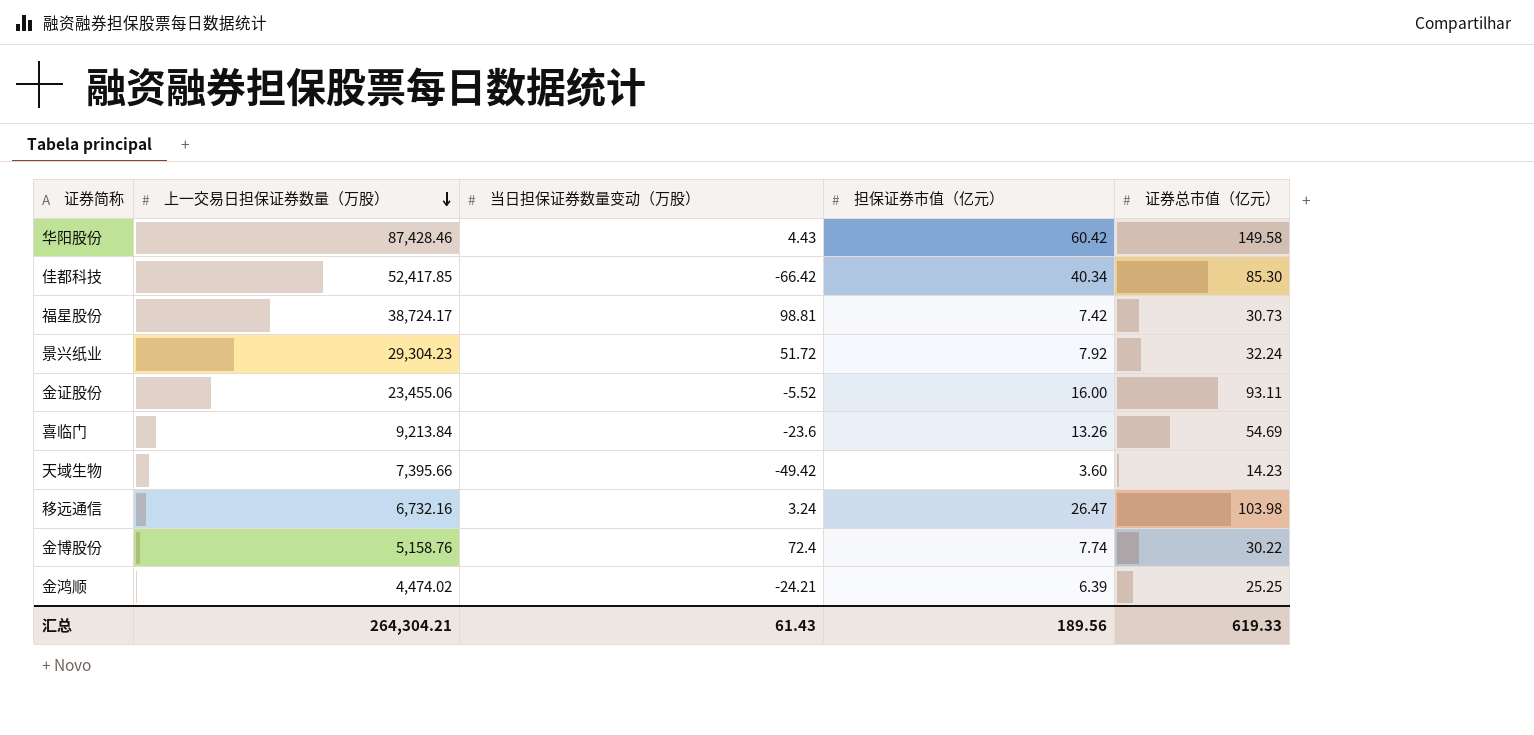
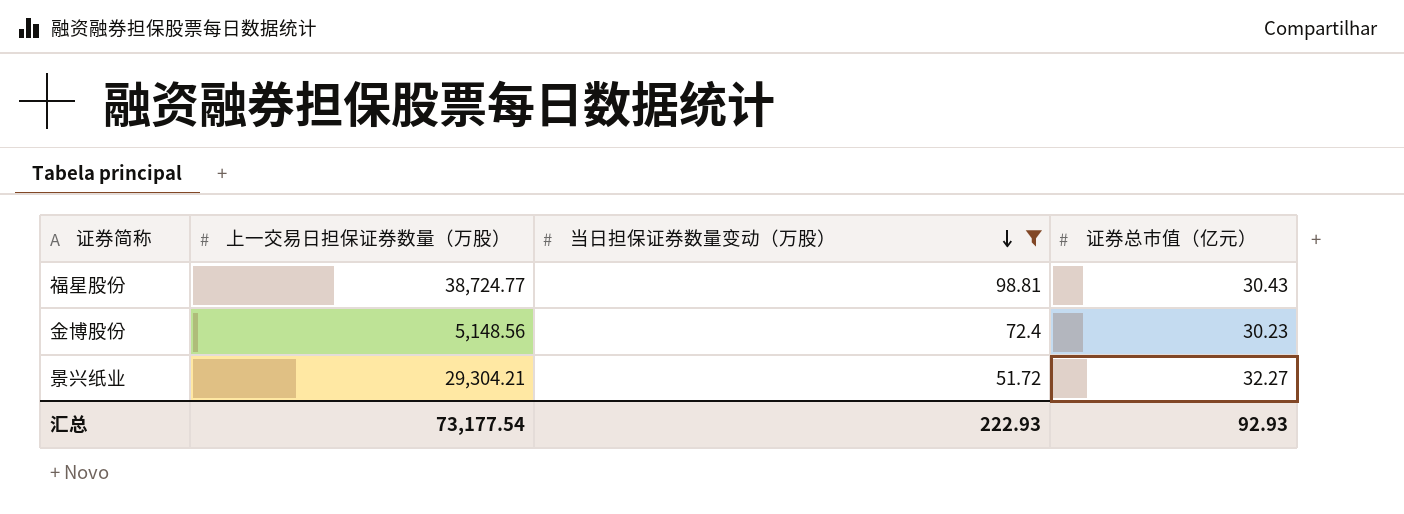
filter: none -> 当日担保证券数量变动（万股） >= 51.72
row order: 上一交易日担保证券数量（万股） descending -> 当日担保证券数量变动（万股） descending
column 担保证券市值（亿元） | position: 4 -> none
福星股份 | 上一交易日担保证券数量（万股）: 38,724.17 -> 38,724.77
福星股份 | 证券总市值（亿元）: 30.73 -> 30.43
金博股份 | 上一交易日担保证券数量（万股）: 5,158.76 -> 5,148.56
金博股份 | 证券总市值（亿元）: 30.22 -> 30.23
景兴纸业 | 上一交易日担保证券数量（万股）: 29,304.23 -> 29,304.21
景兴纸业 | 证券总市值（亿元）: 32.24 -> 32.27
汇总 | 上一交易日担保证券数量（万股）: 264,304.21 -> 73,177.54
汇总 | 当日担保证券数量变动（万股）: 61.43 -> 222.93
汇总 | 证券总市值（亿元）: 619.33 -> 92.93

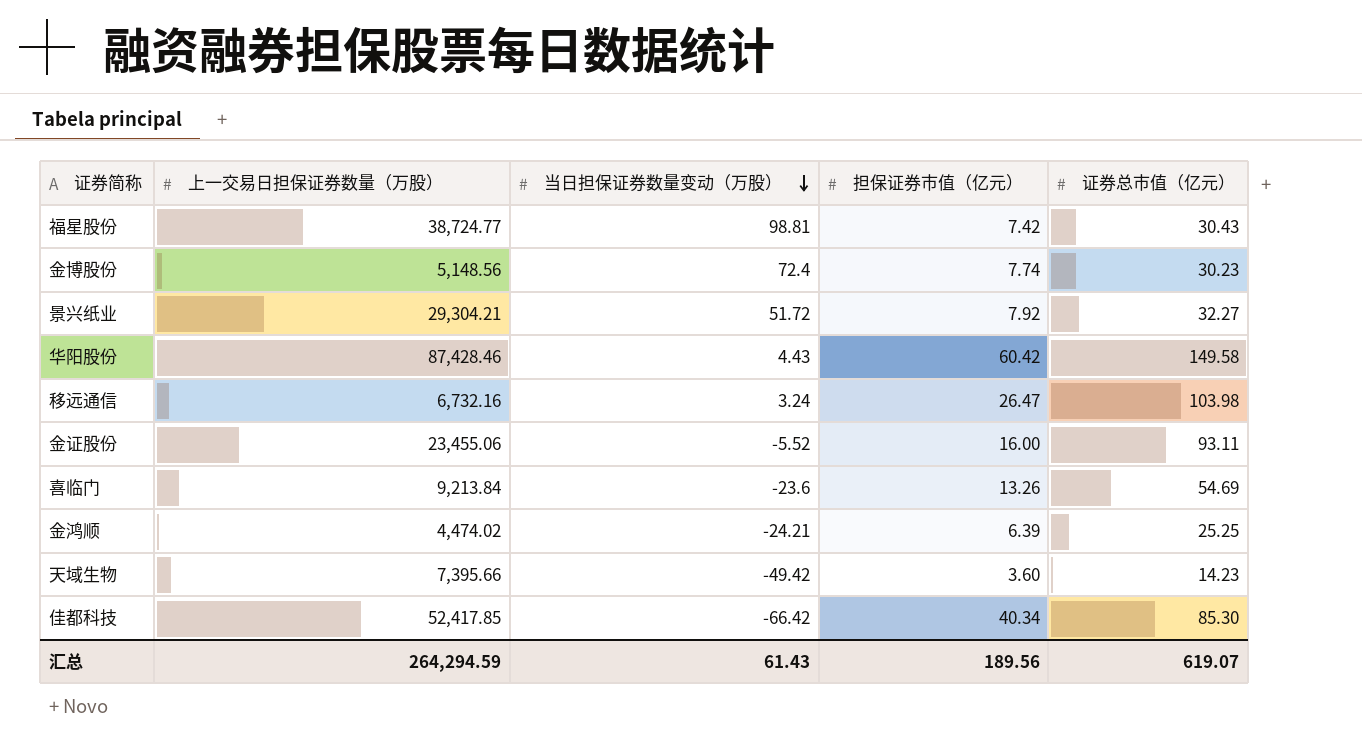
filter: 当日担保证券数量变动（万股） >= 51.72 -> none
column 担保证券市值（亿元） | position: none -> 4
汇总 | 上一交易日担保证券数量（万股）: 73,177.54 -> 264,294.59
汇总 | 当日担保证券数量变动（万股）: 222.93 -> 61.43
汇总 | 证券总市值（亿元）: 92.93 -> 619.07

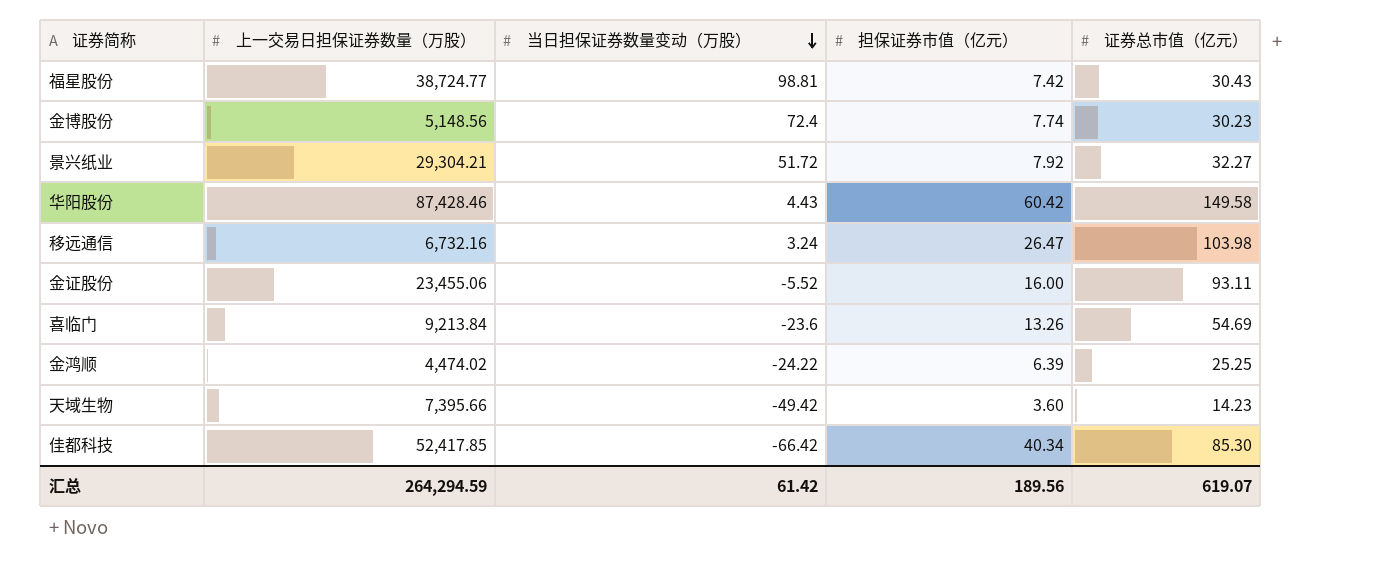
金鸿顺 | 当日担保证券数量变动（万股）: -24.21 -> -24.22
汇总 | 当日担保证券数量变动（万股）: 61.43 -> 61.42

